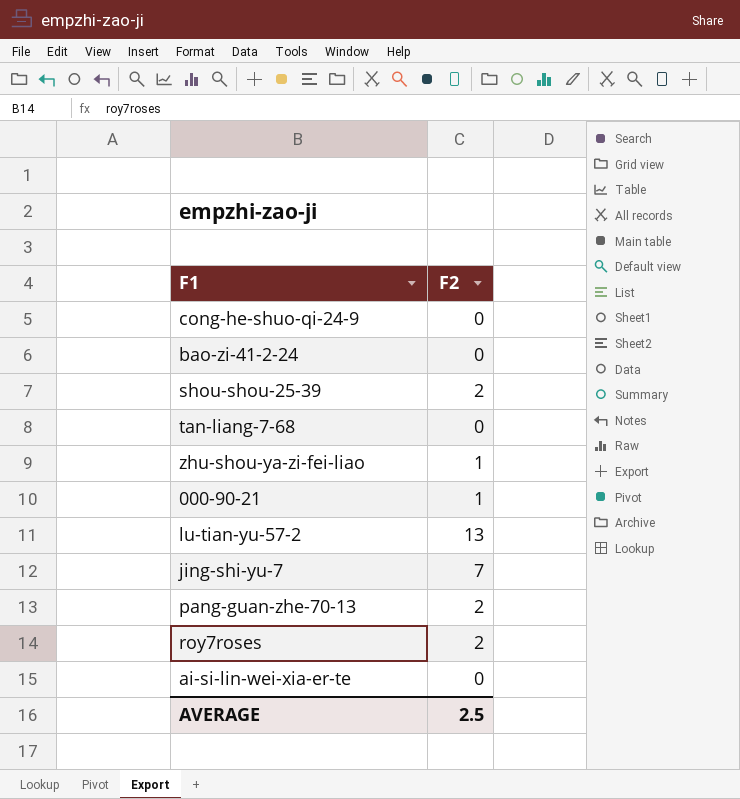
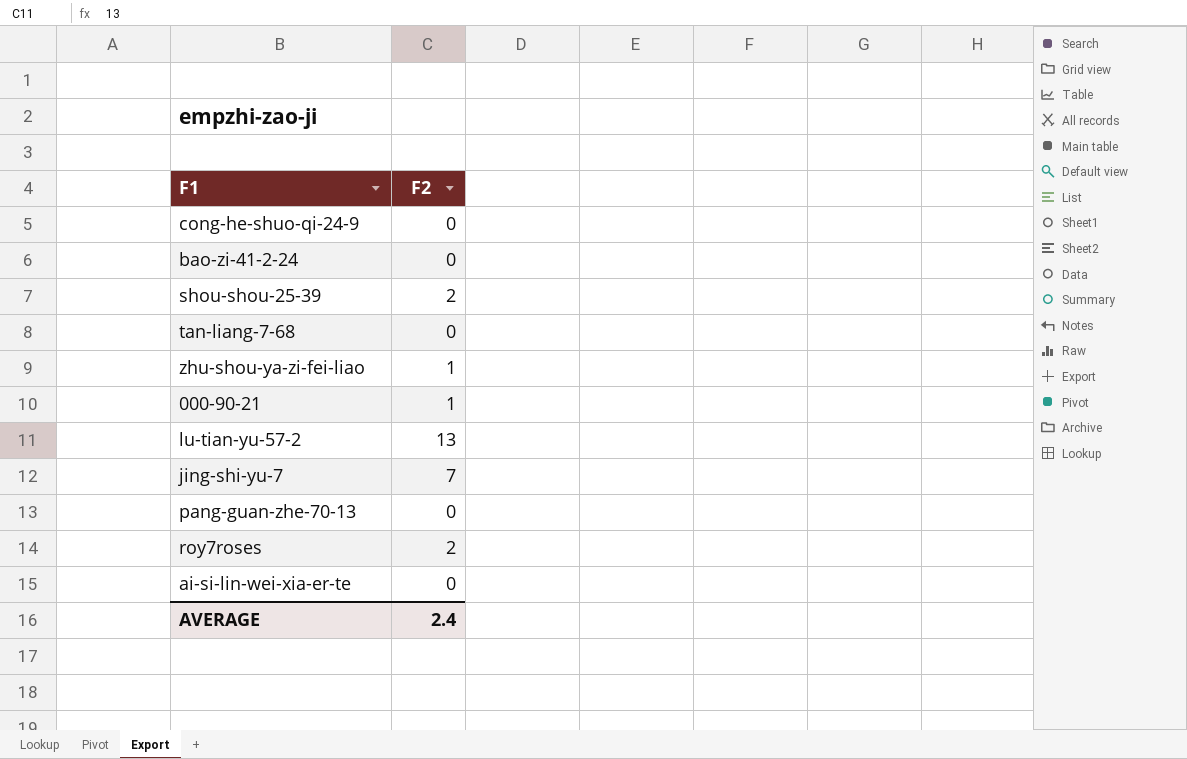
pang-guan-zhe-70-13 | F2: 2 -> 0
AVERAGE | F2: 2.5 -> 2.4

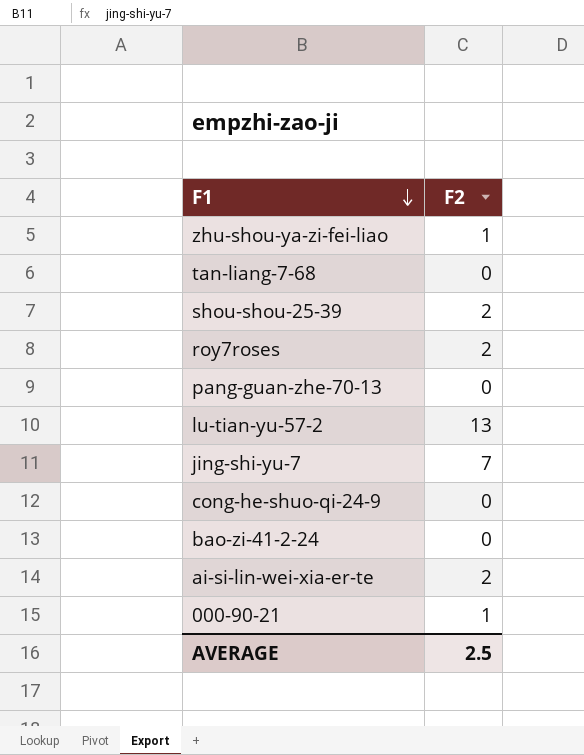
row order: none -> F1 descending
ai-si-lin-wei-xia-er-te | F2: 0 -> 2
AVERAGE | F2: 2.4 -> 2.5

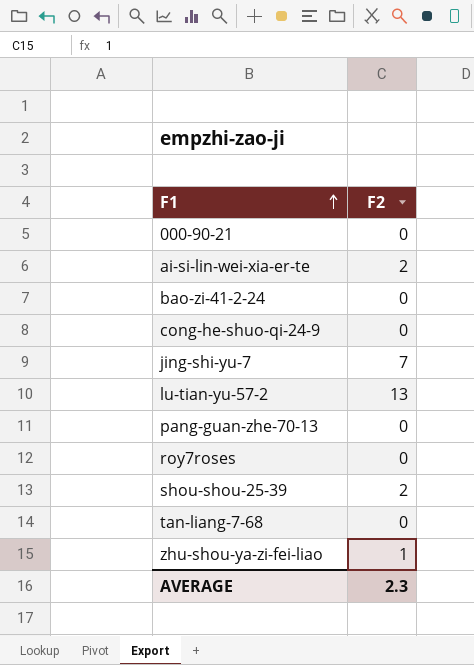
row order: F1 descending -> F1 ascending
000-90-21 | F2: 1 -> 0
roy7roses | F2: 2 -> 0
AVERAGE | F2: 2.5 -> 2.3

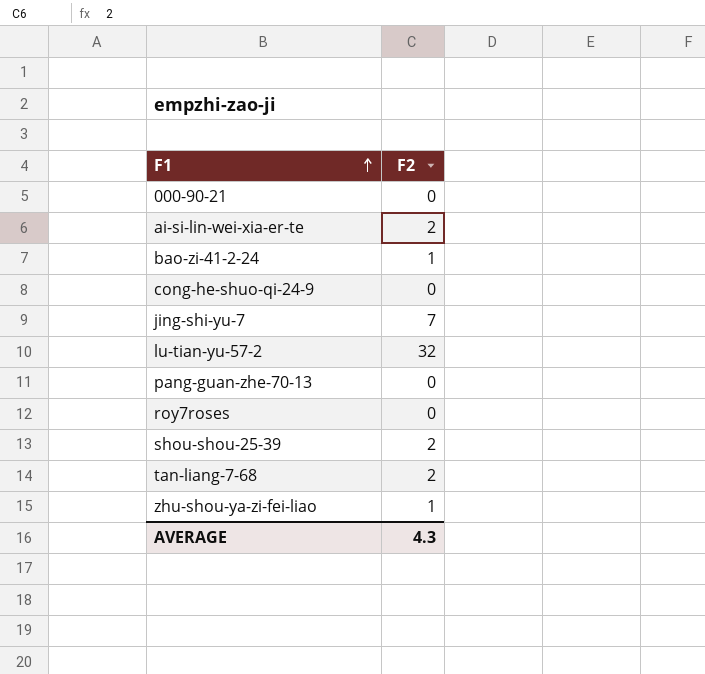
bao-zi-41-2-24 | F2: 0 -> 1
lu-tian-yu-57-2 | F2: 13 -> 32
tan-liang-7-68 | F2: 0 -> 2
AVERAGE | F2: 2.3 -> 4.3

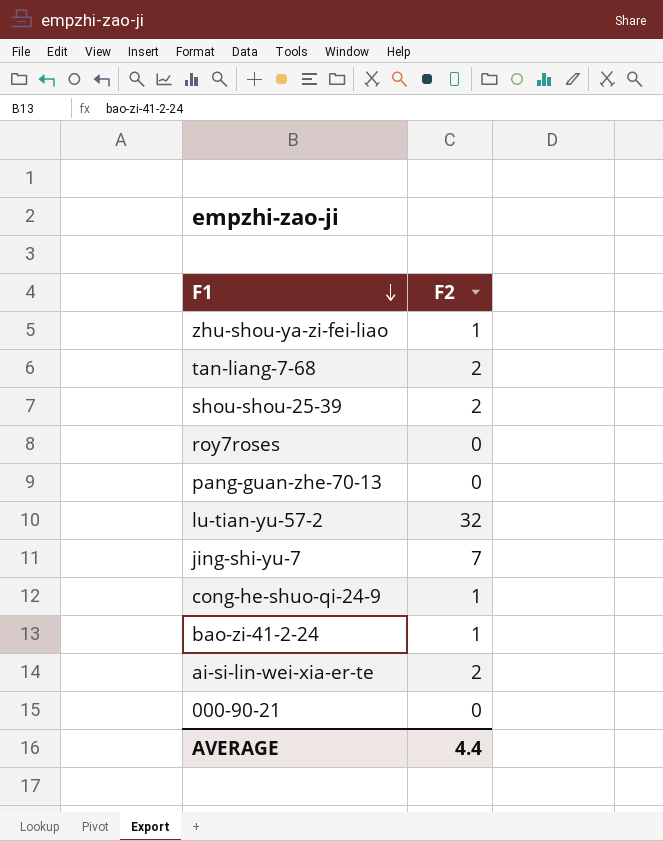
row order: F1 ascending -> F1 descending
cong-he-shuo-qi-24-9 | F2: 0 -> 1
AVERAGE | F2: 4.3 -> 4.4

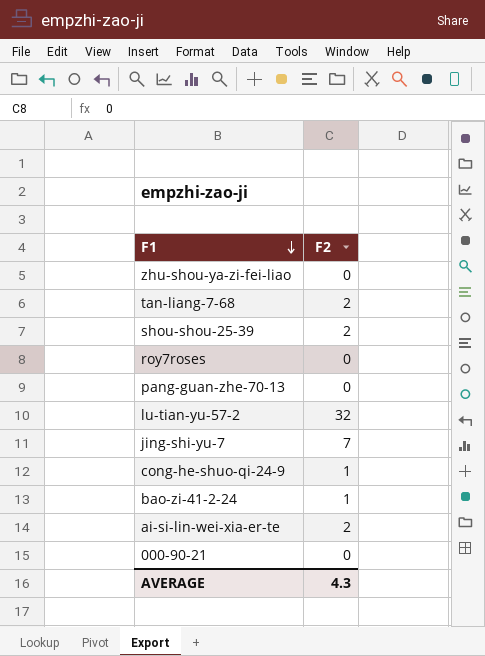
zhu-shou-ya-zi-fei-liao | F2: 1 -> 0
AVERAGE | F2: 4.4 -> 4.3

